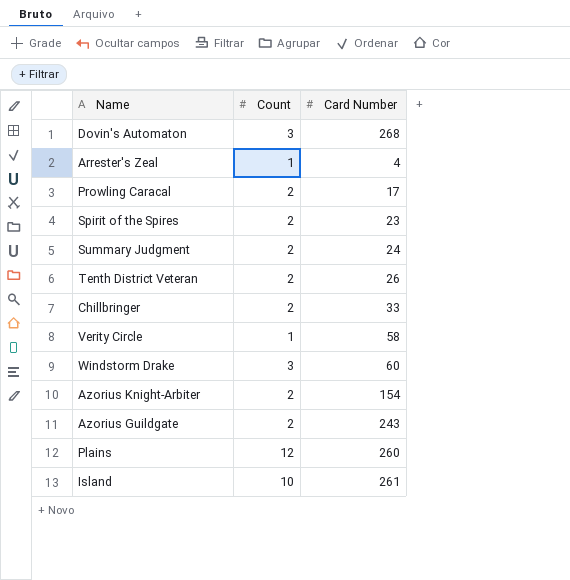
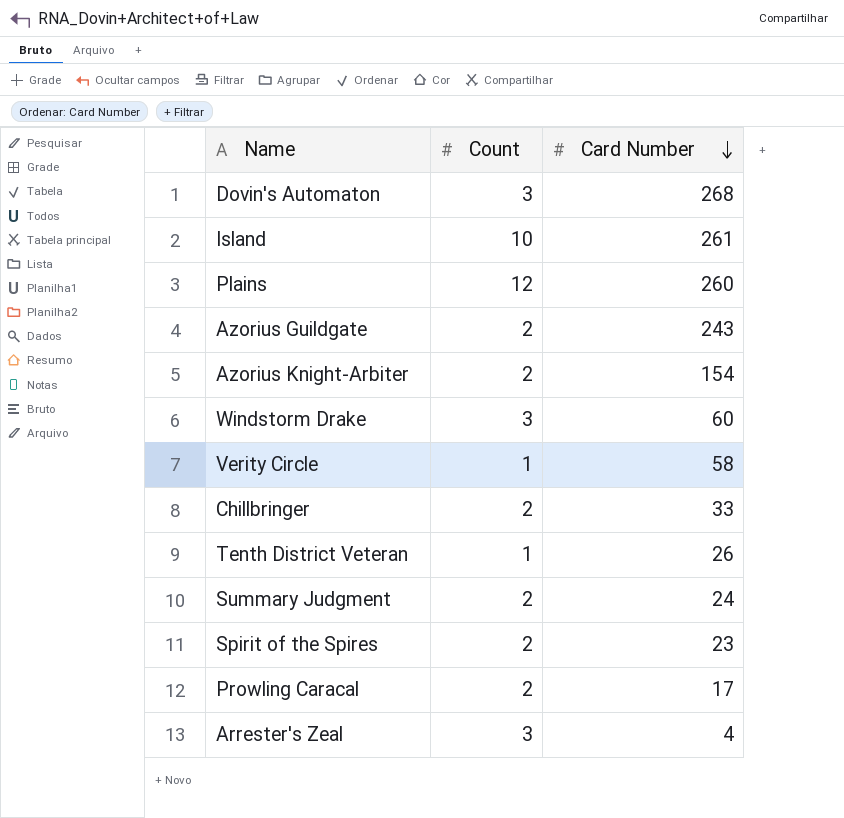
row order: none -> Card Number descending
Tenth District Veteran | Count: 2 -> 1
Arrester's Zeal | Count: 1 -> 3

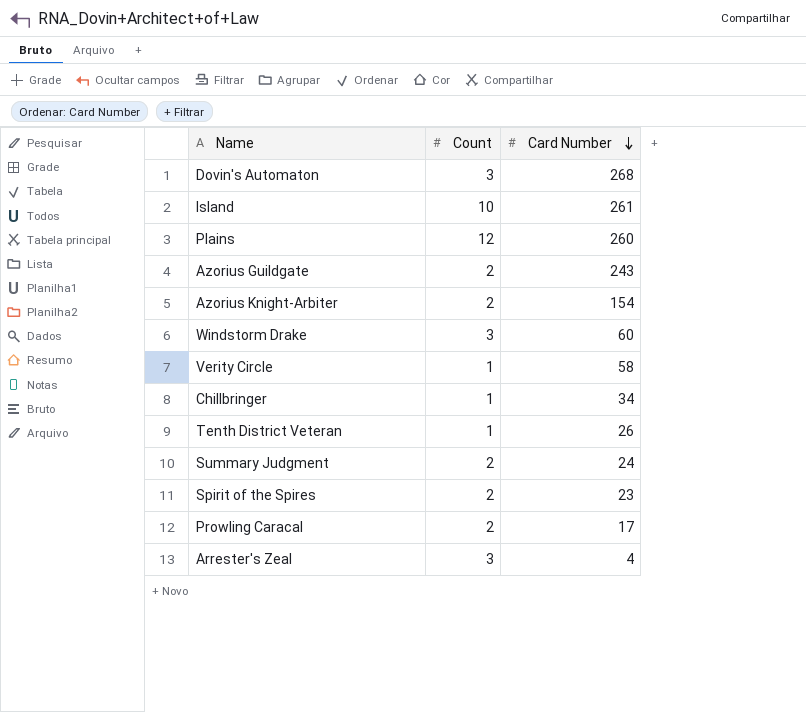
Chillbringer | Count: 2 -> 1
Chillbringer | Card Number: 33 -> 34

